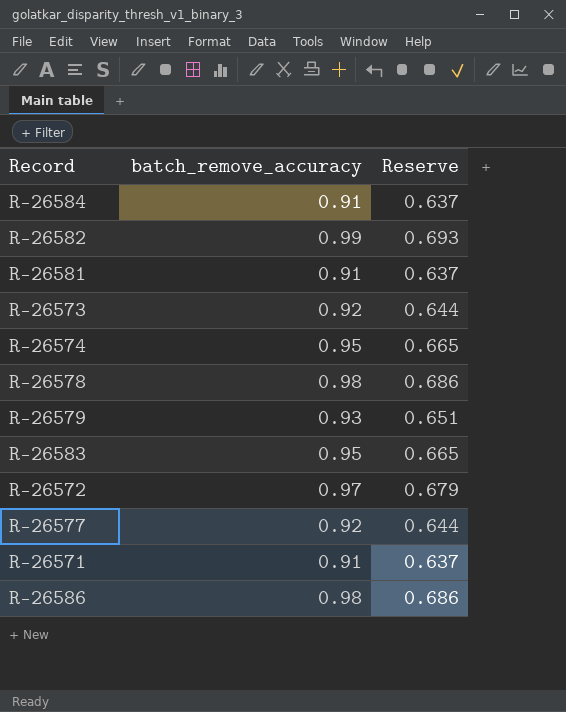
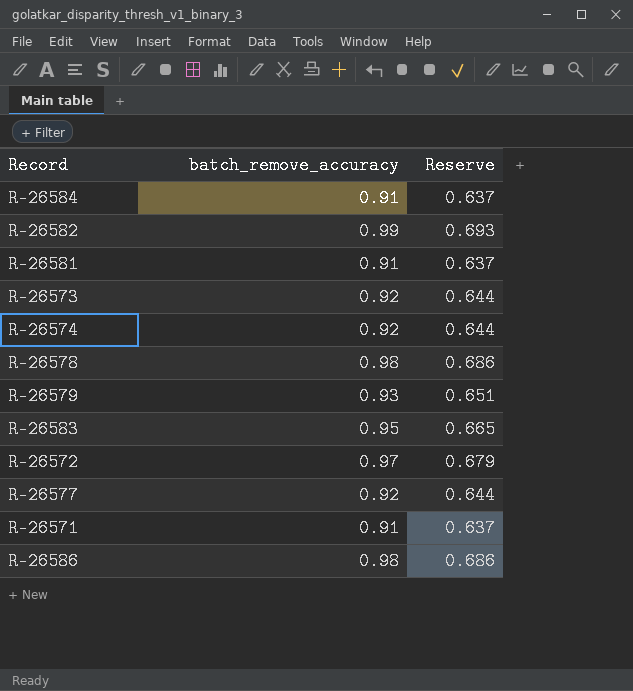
R-26574 | batch_remove_accuracy: 0.95 -> 0.92
R-26574 | Reserve: 0.665 -> 0.644

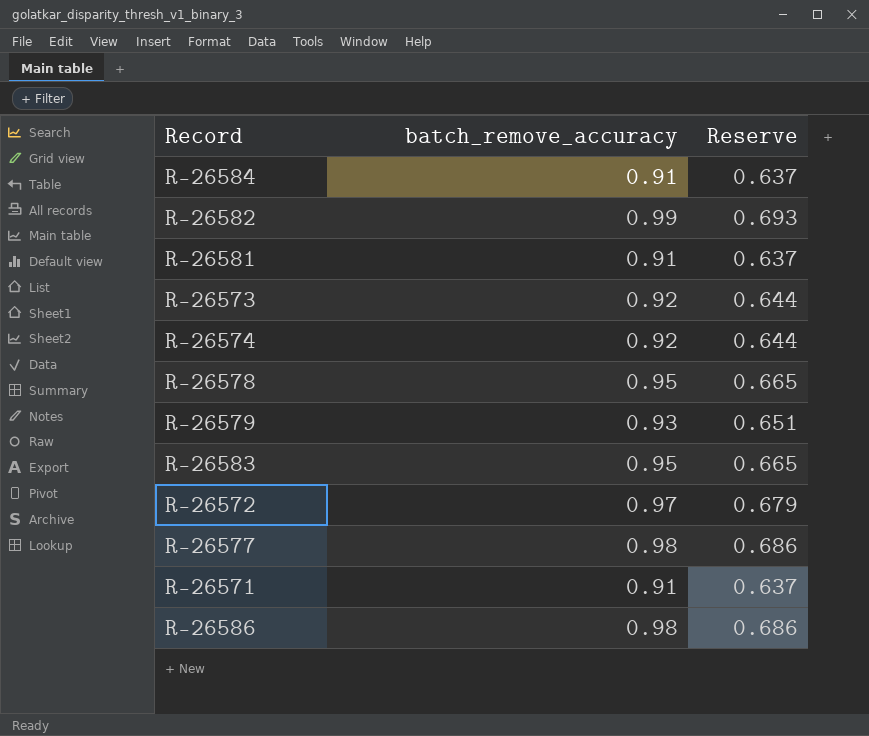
R-26578 | batch_remove_accuracy: 0.98 -> 0.95
R-26578 | Reserve: 0.686 -> 0.665
R-26577 | batch_remove_accuracy: 0.92 -> 0.98
R-26577 | Reserve: 0.644 -> 0.686

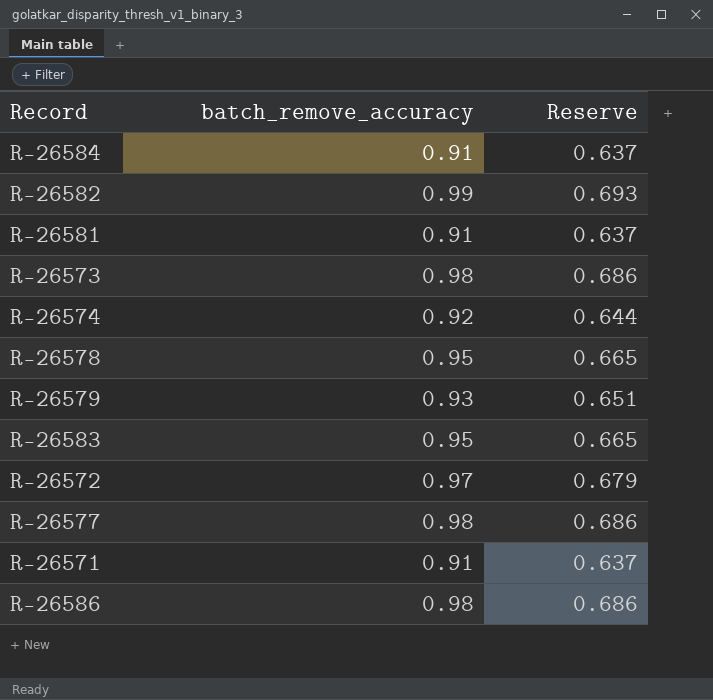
R-26573 | batch_remove_accuracy: 0.92 -> 0.98
R-26573 | Reserve: 0.644 -> 0.686

